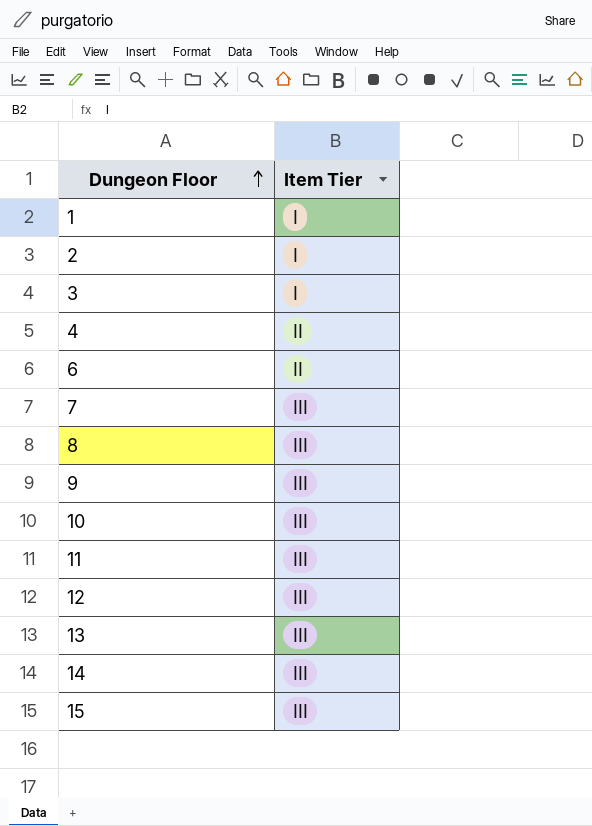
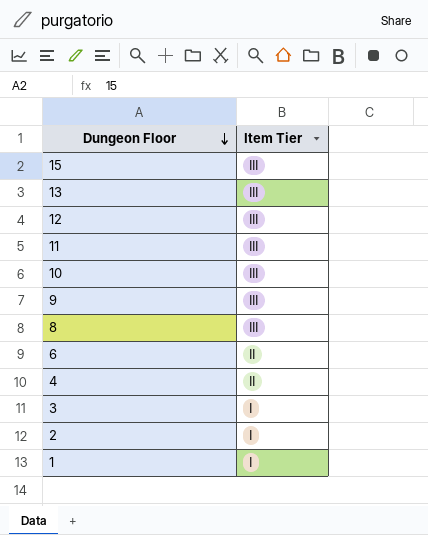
row order: Dungeon Floor ascending -> Dungeon Floor descending
row 7: III -> none
row 14: III -> none

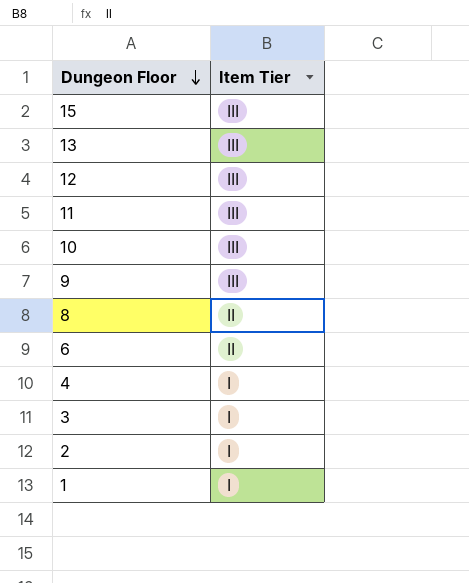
8 | Item Tier: III -> II
4 | Item Tier: II -> I

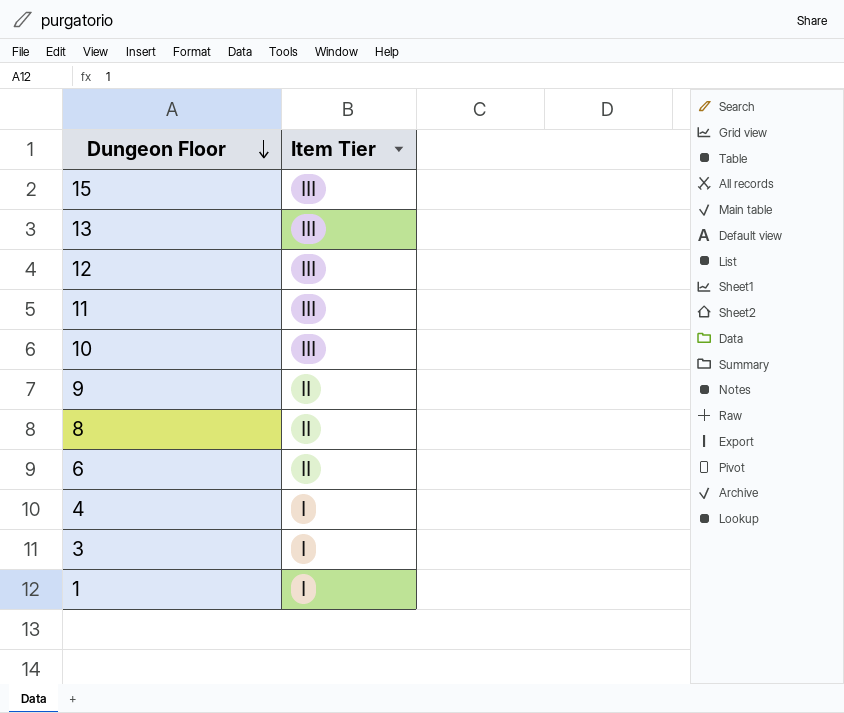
row 2: I -> none
9 | Item Tier: III -> II

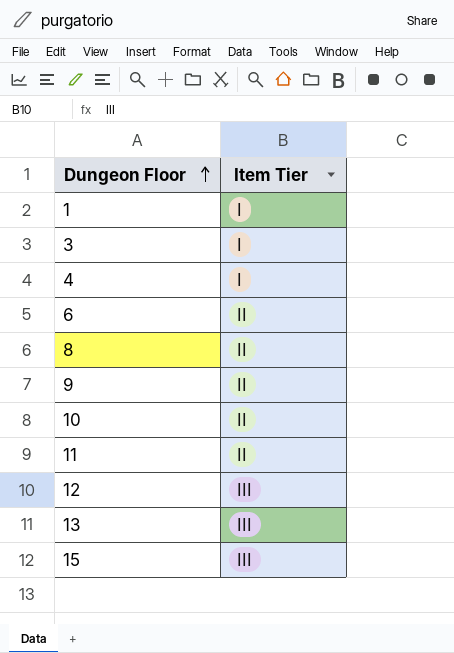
row order: Dungeon Floor descending -> Dungeon Floor ascending
10 | Item Tier: III -> II
11 | Item Tier: III -> II

